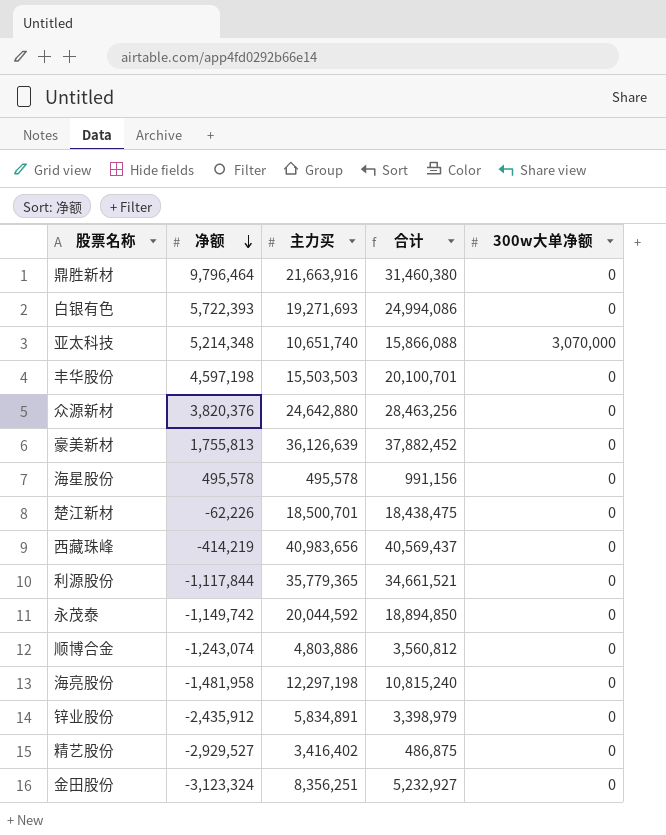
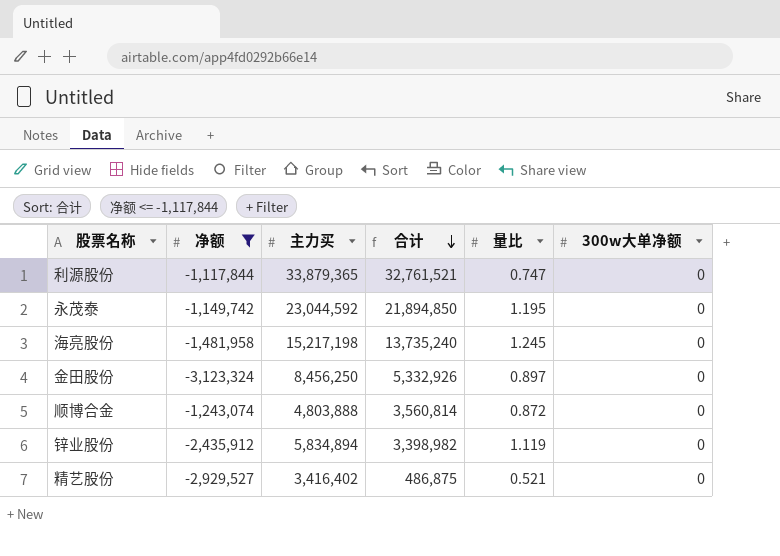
filter: none -> 净额 <= -1,117,844
row order: 净额 descending -> 合计 descending
column 量比 | position: none -> 5
利源股份 | 主力买: 35,779,365 -> 33,879,365
利源股份 | 合计: 34,661,521 -> 32,761,521
永茂泰 | 主力买: 20,044,592 -> 23,044,592
永茂泰 | 合计: 18,894,850 -> 21,894,850
海亮股份 | 主力买: 12,297,198 -> 15,217,198
海亮股份 | 合计: 10,815,240 -> 13,735,240
金田股份 | 主力买: 8,356,251 -> 8,456,250
金田股份 | 合计: 5,232,927 -> 5,332,926
顺博合金 | 主力买: 4,803,886 -> 4,803,888
顺博合金 | 合计: 3,560,812 -> 3,560,814
锌业股份 | 主力买: 5,834,891 -> 5,834,894
锌业股份 | 合计: 3,398,979 -> 3,398,982

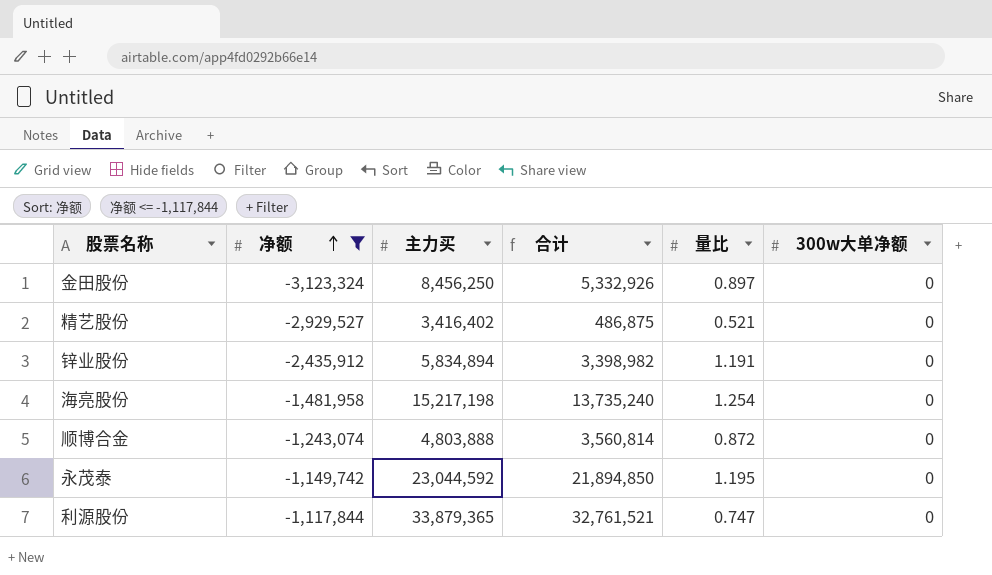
row order: 合计 descending -> 净额 ascending
锌业股份 | 量比: 1.119 -> 1.191
海亮股份 | 量比: 1.245 -> 1.254

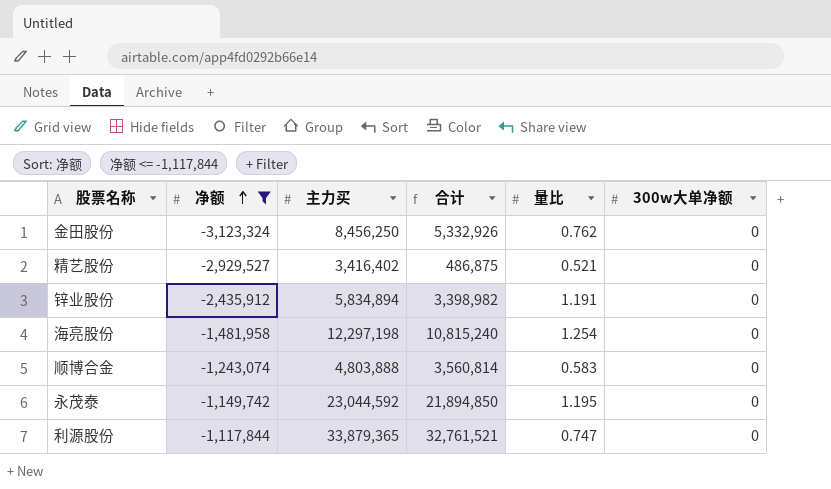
金田股份 | 量比: 0.897 -> 0.762
海亮股份 | 主力买: 15,217,198 -> 12,297,198
海亮股份 | 合计: 13,735,240 -> 10,815,240
顺博合金 | 量比: 0.872 -> 0.583

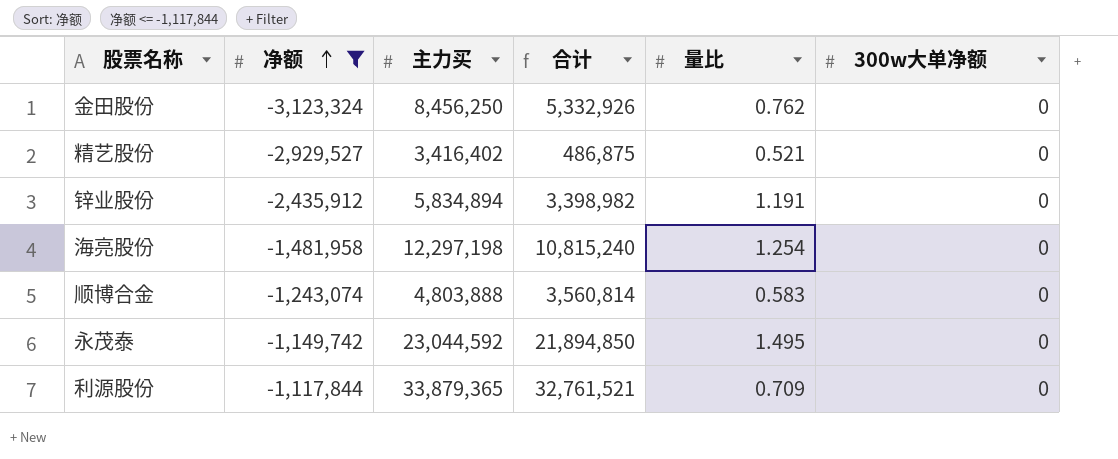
永茂泰 | 量比: 1.195 -> 1.495
利源股份 | 量比: 0.747 -> 0.709

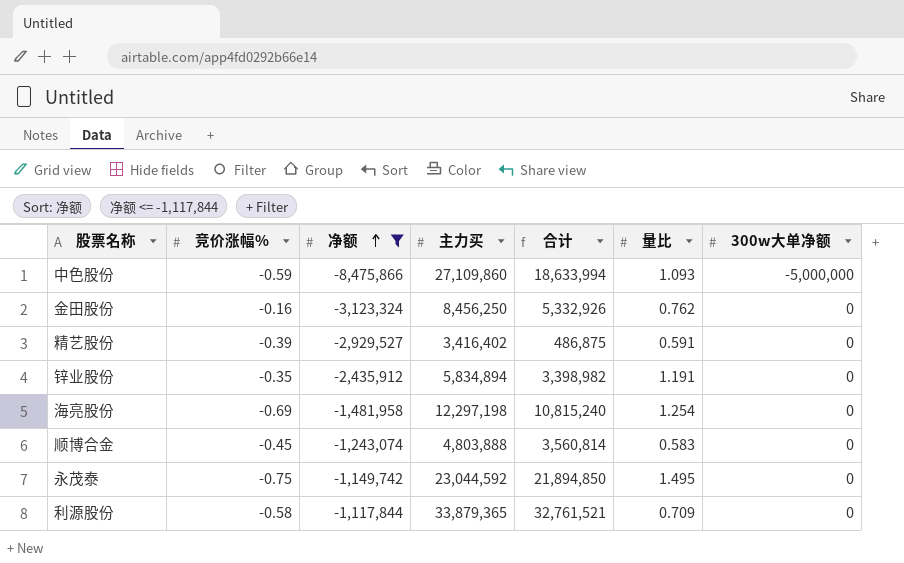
column 竞价涨幅% | position: none -> 2
row 中色股份: none -> -0.59 | -8,475,866 | 27,109,860 | 18,633,994 | 1.093 | -5,000,000
精艺股份 | 量比: 0.521 -> 0.591

